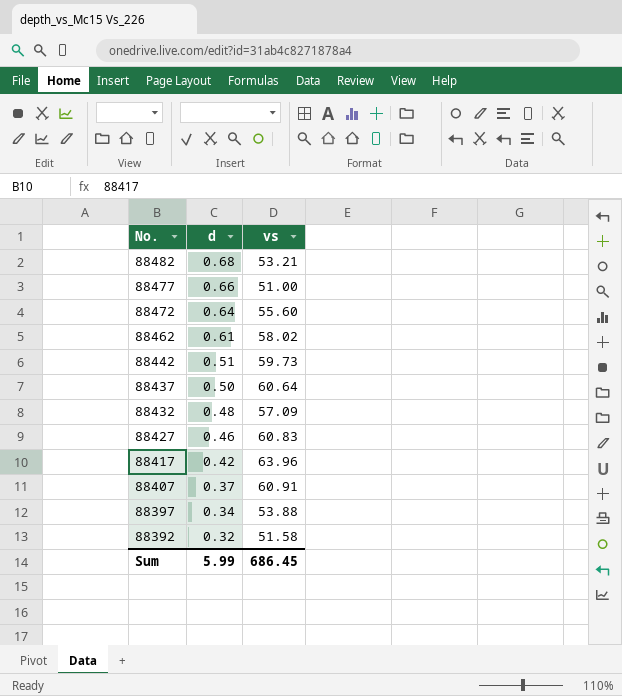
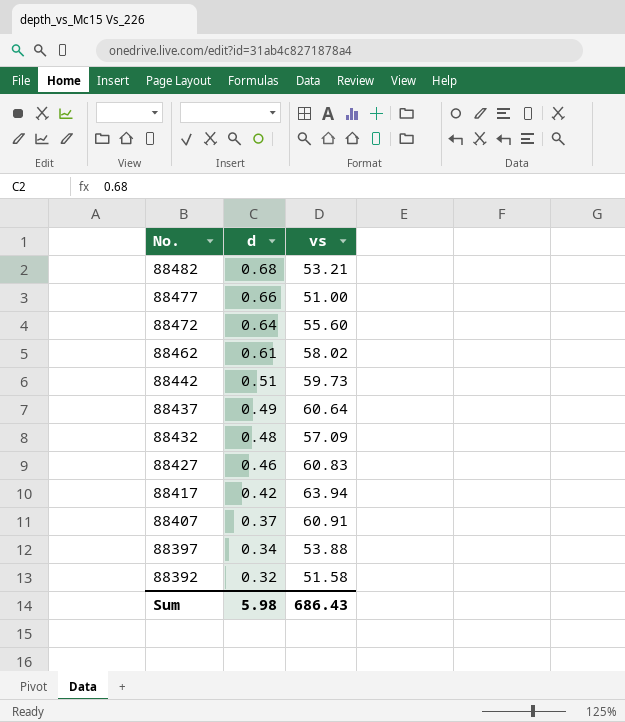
88437 | d: 0.50 -> 0.49
88417 | vs: 63.96 -> 63.94
Sum | d: 5.99 -> 5.98
Sum | vs: 686.45 -> 686.43

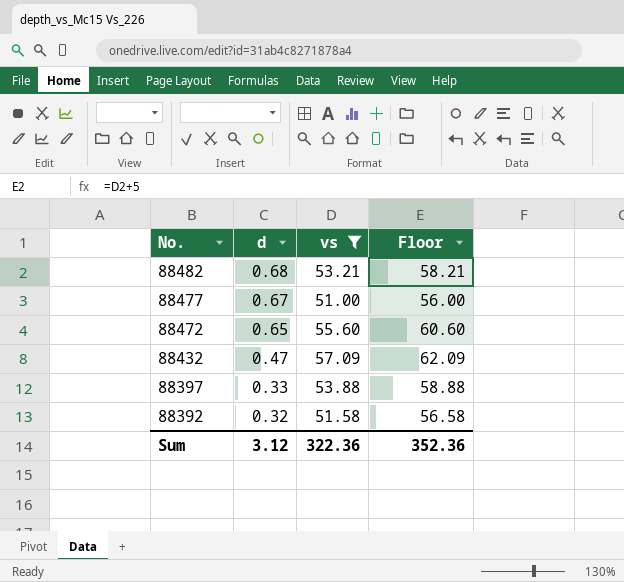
filter: none -> vs <= 57.09
column Floor | formula: none -> [vs] + 5
88477 | d: 0.66 -> 0.67
88472 | d: 0.64 -> 0.65
88432 | d: 0.48 -> 0.47
88397 | d: 0.34 -> 0.33
Sum | d: 5.98 -> 3.12
Sum | vs: 686.43 -> 322.36

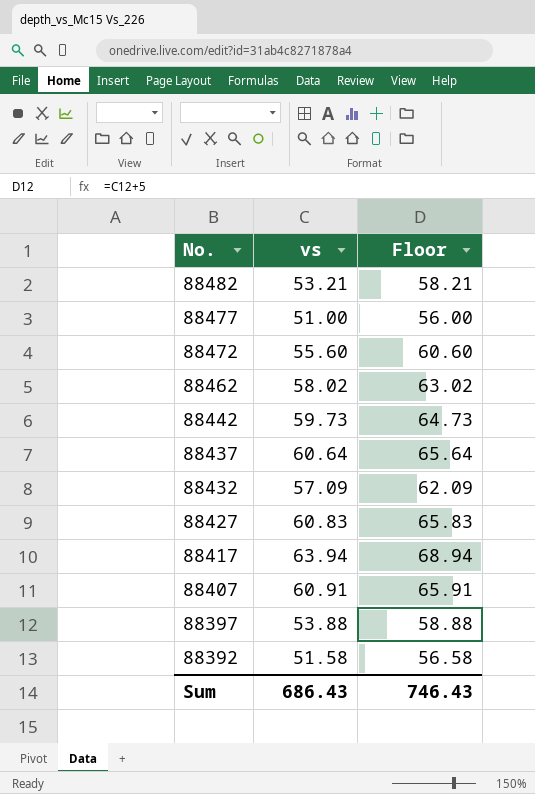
filter: vs <= 57.09 -> none
column d | position: 2 -> none
Sum | vs: 322.36 -> 686.43
Sum | Floor: 352.36 -> 746.43

